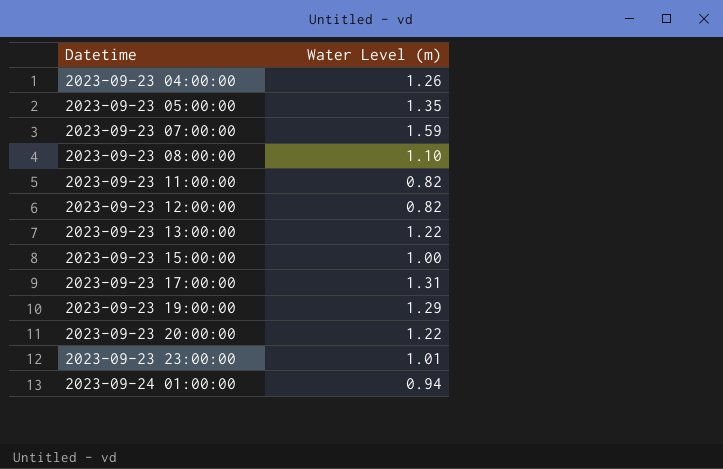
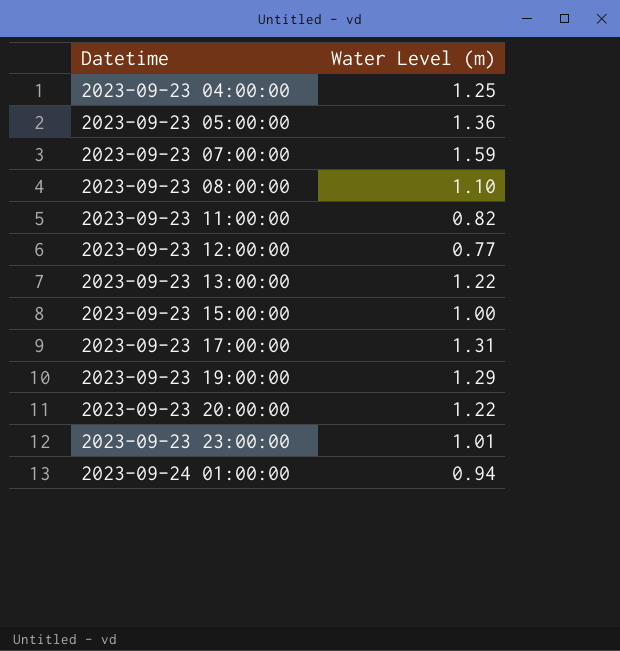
2023-09-23 04:00:00 | Water Level (m): 1.26 -> 1.25
2023-09-23 05:00:00 | Water Level (m): 1.35 -> 1.36
2023-09-23 12:00:00 | Water Level (m): 0.82 -> 0.77

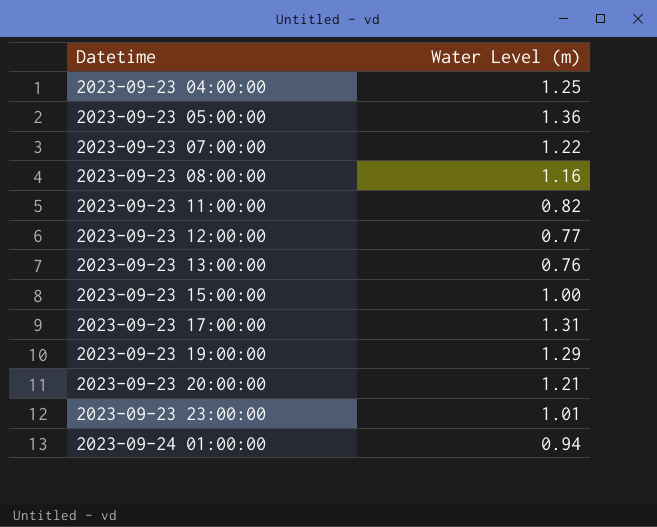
2023-09-23 07:00:00 | Water Level (m): 1.59 -> 1.22
2023-09-23 08:00:00 | Water Level (m): 1.10 -> 1.16
2023-09-23 13:00:00 | Water Level (m): 1.22 -> 0.76
2023-09-23 20:00:00 | Water Level (m): 1.22 -> 1.21

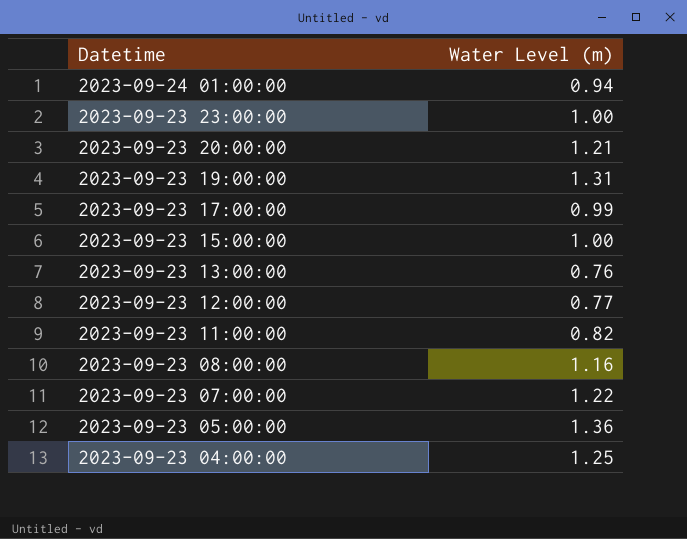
row order: Datetime ascending -> Datetime descending
2023-09-23 23:00:00 | Water Level (m): 1.01 -> 1.00
2023-09-23 19:00:00 | Water Level (m): 1.29 -> 1.31
2023-09-23 17:00:00 | Water Level (m): 1.31 -> 0.99

